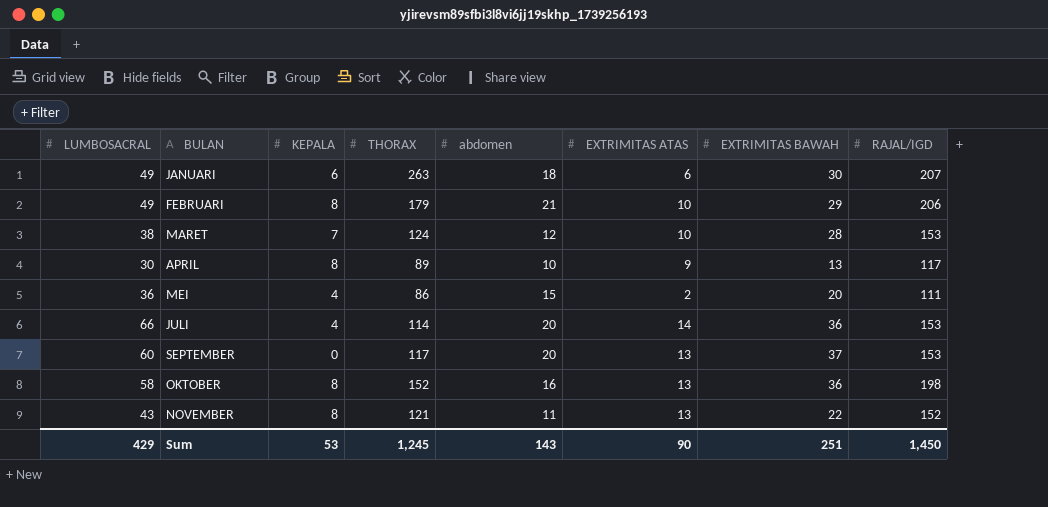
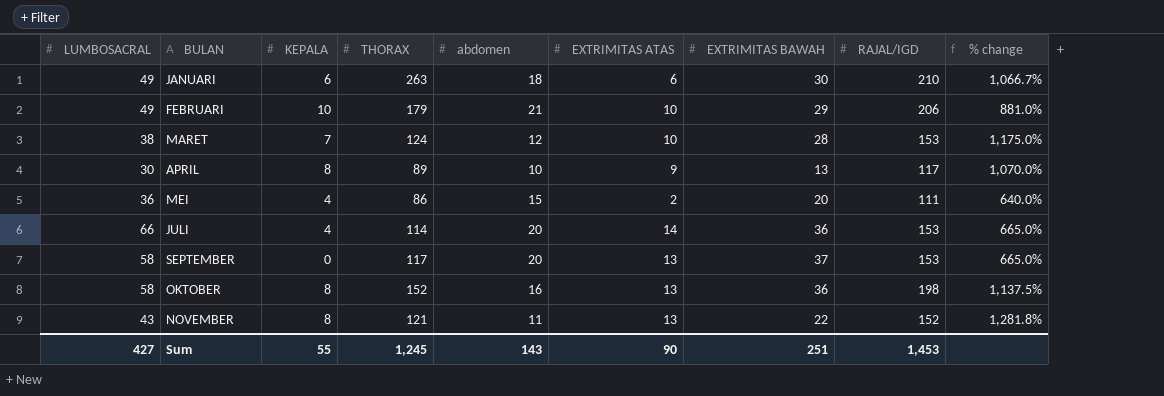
column % change | formula: none -> ([RAJAL/IGD] - [abdomen]) / [abdomen]
JANUARI | RAJAL/IGD: 207 -> 210
FEBRUARI | KEPALA: 8 -> 10
SEPTEMBER | LUMBOSACRAL: 60 -> 58
Sum | LUMBOSACRAL: 429 -> 427
Sum | KEPALA: 53 -> 55
Sum | RAJAL/IGD: 1,450 -> 1,453

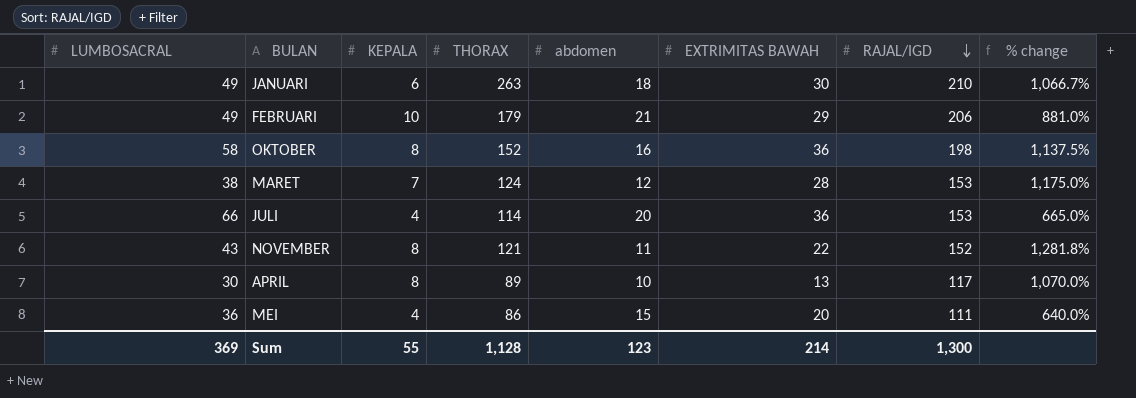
row order: none -> RAJAL/IGD descending
column EXTRIMITAS ATAS | position: 6 -> none
row SEPTEMBER: 58 | 0 | 117 | 20 | 13 | 37 | 153 | 665.0% -> none
Sum | LUMBOSACRAL: 427 -> 369
Sum | THORAX: 1,245 -> 1,128
Sum | abdomen: 143 -> 123
Sum | EXTRIMITAS BAWAH: 251 -> 214
Sum | RAJAL/IGD: 1,453 -> 1,300

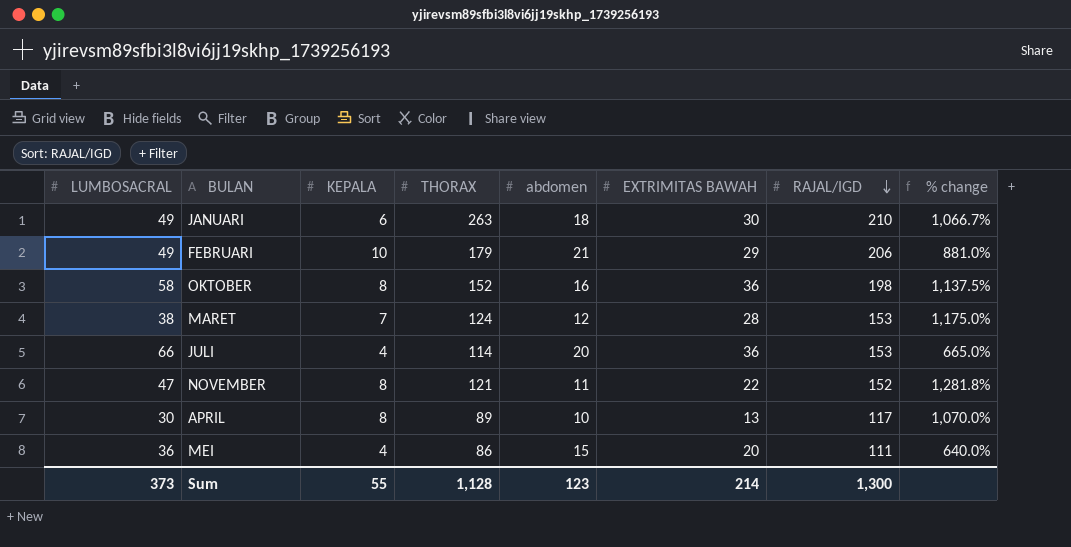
NOVEMBER | LUMBOSACRAL: 43 -> 47
Sum | LUMBOSACRAL: 369 -> 373

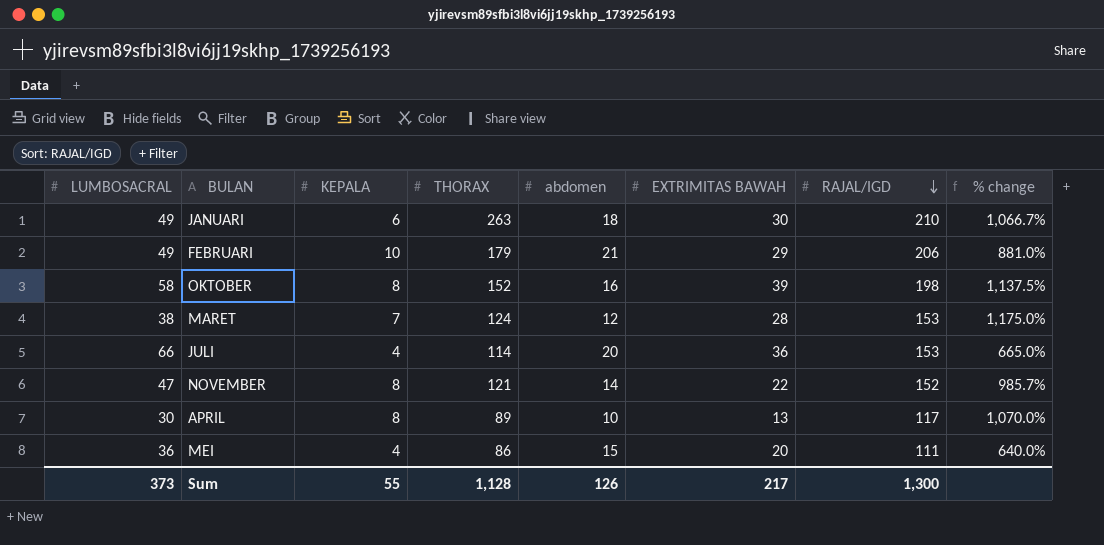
OKTOBER | EXTRIMITAS BAWAH: 36 -> 39
NOVEMBER | abdomen: 11 -> 14
NOVEMBER | % change: 1,281.8% -> 985.7%
Sum | abdomen: 123 -> 126
Sum | EXTRIMITAS BAWAH: 214 -> 217

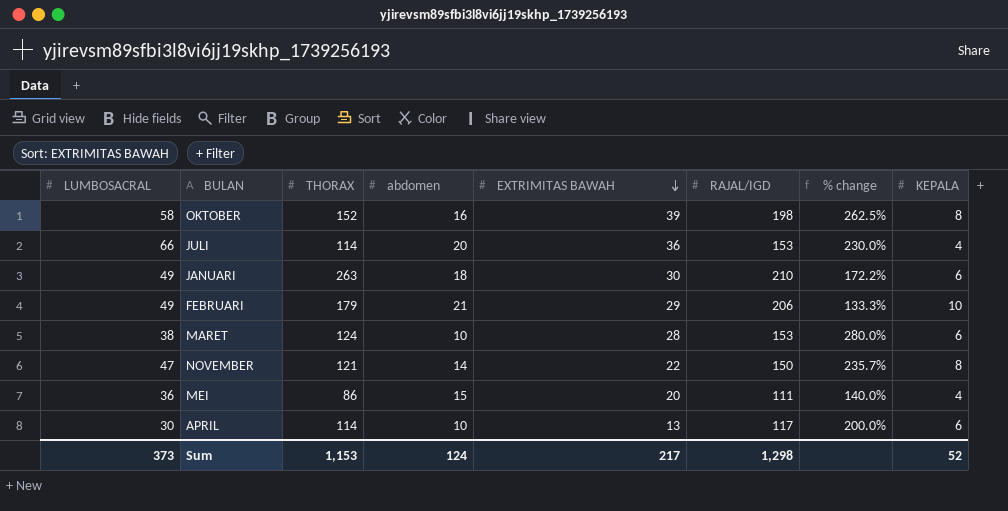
row order: RAJAL/IGD descending -> EXTRIMITAS BAWAH descending
column % change | formula: ([RAJAL/IGD] - [abdomen]) / [abdomen] -> ([LUMBOSACRAL] - [abdomen]) / [abdomen]
column KEPALA | position: 3 -> 8
MARET | abdomen: 12 -> 10
MARET | KEPALA: 7 -> 6
NOVEMBER | RAJAL/IGD: 152 -> 150
APRIL | THORAX: 89 -> 114
APRIL | KEPALA: 8 -> 6
Sum | THORAX: 1,128 -> 1,153
Sum | abdomen: 126 -> 124
Sum | RAJAL/IGD: 1,300 -> 1,298
Sum | KEPALA: 55 -> 52

